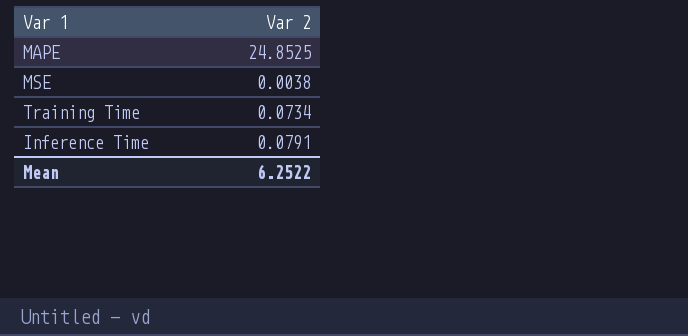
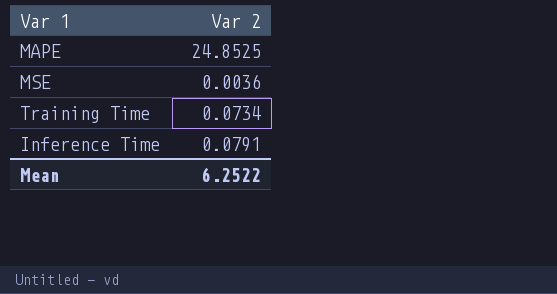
MSE | Var 2: 0.0038 -> 0.0036

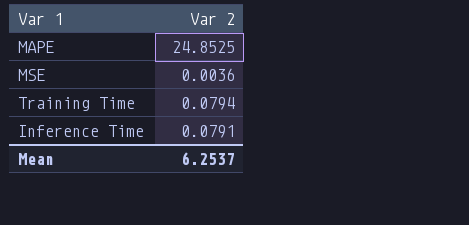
Training Time | Var 2: 0.0734 -> 0.0794
Mean | Var 2: 6.2522 -> 6.2537

